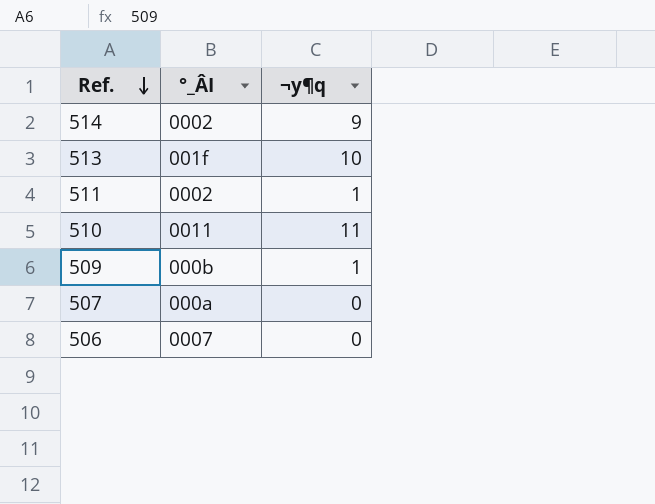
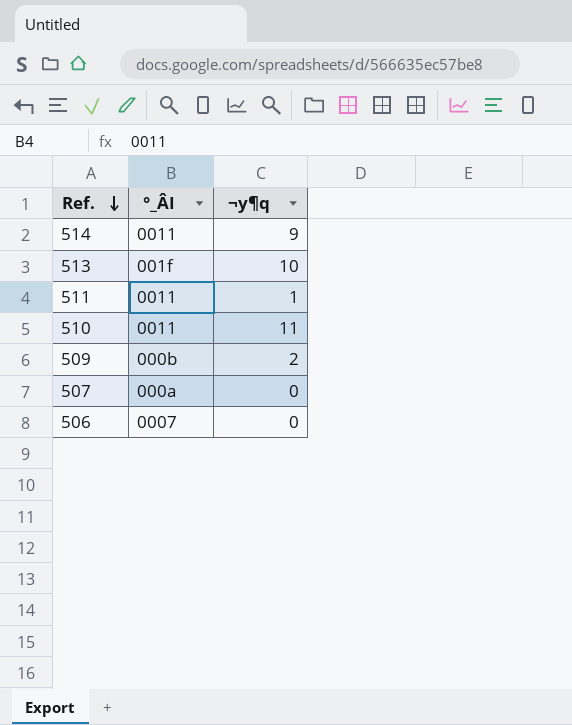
514 | °_ÂI: 0002 -> 0011
511 | °_ÂI: 0002 -> 0011
509 | ¬y¶q: 1 -> 2

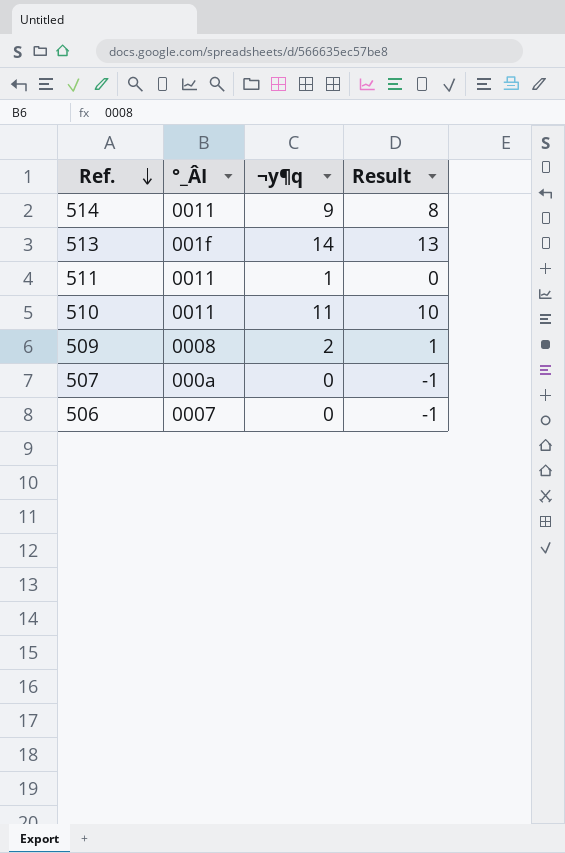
column Result | formula: none -> [¬y¶q] - 1
513 | ¬y¶q: 10 -> 14
509 | °_ÂI: 000b -> 0008

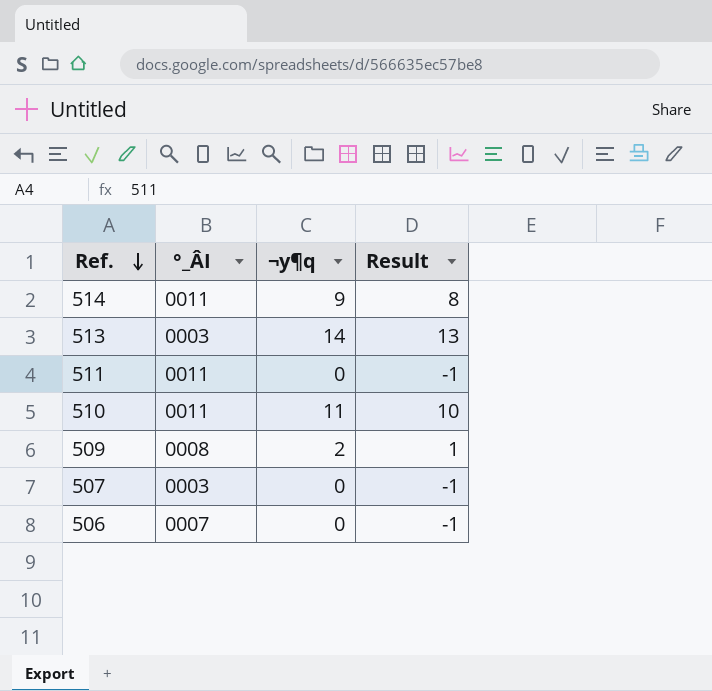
513 | °_ÂI: 001f -> 0003
511 | ¬y¶q: 1 -> 0
511 | Result: 0 -> -1
507 | °_ÂI: 000a -> 0003

